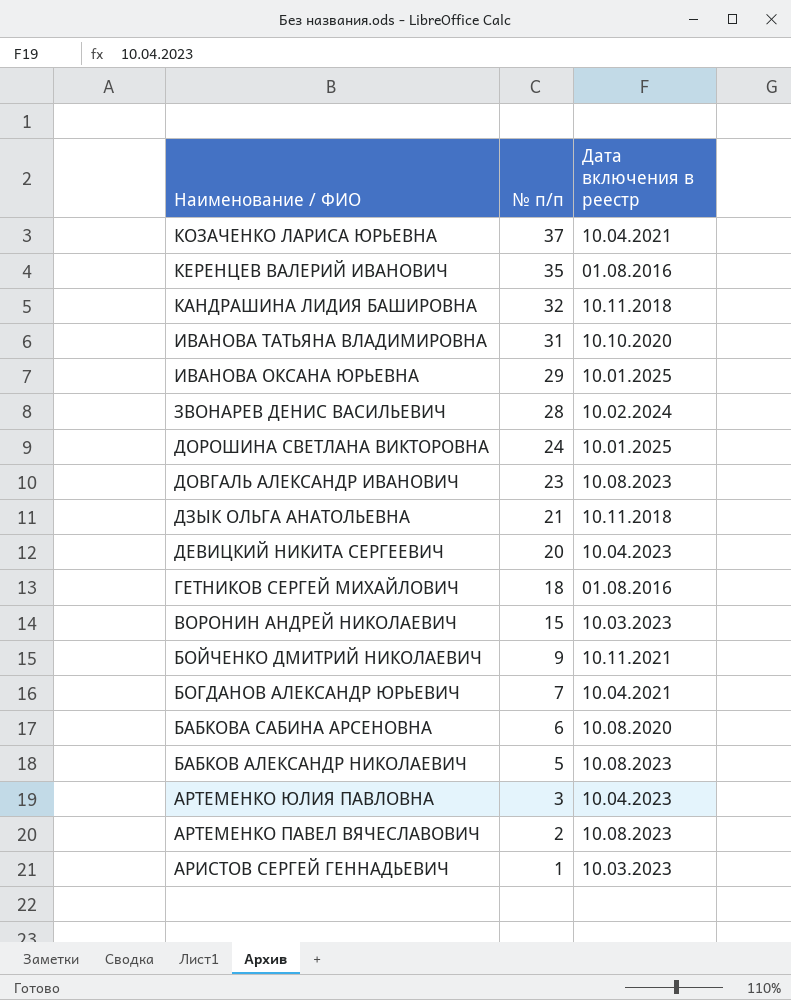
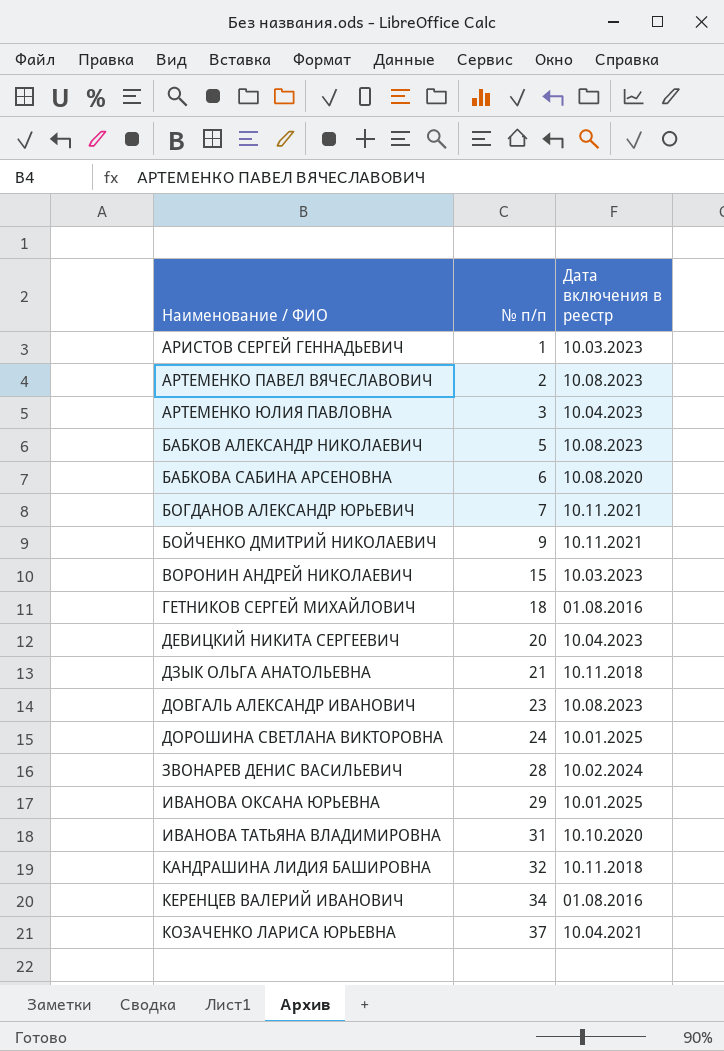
row order: Наименование / ФИО descending -> Наименование / ФИО ascending
БОГДАНОВ АЛЕКСАНДР ЮРЬЕВИЧ | Дата включения в реестр: 10.04.2021 -> 10.11.2021
КЕРЕНЦЕВ ВАЛЕРИЙ ИВАНОВИЧ | № п/п: 35 -> 34

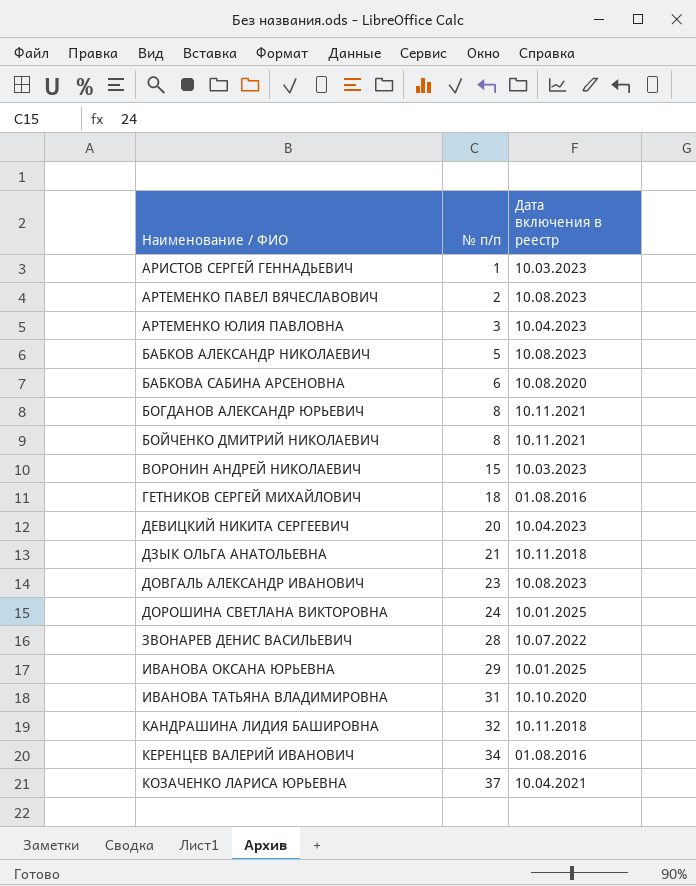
БОГДАНОВ АЛЕКСАНДР ЮРЬЕВИЧ | № п/п: 7 -> 8
БОЙЧЕНКО ДМИТРИЙ НИКОЛАЕВИЧ | № п/п: 9 -> 8
ЗВОНАРЕВ ДЕНИС ВАСИЛЬЕВИЧ | Дата включения в реестр: 10.02.2024 -> 10.07.2022

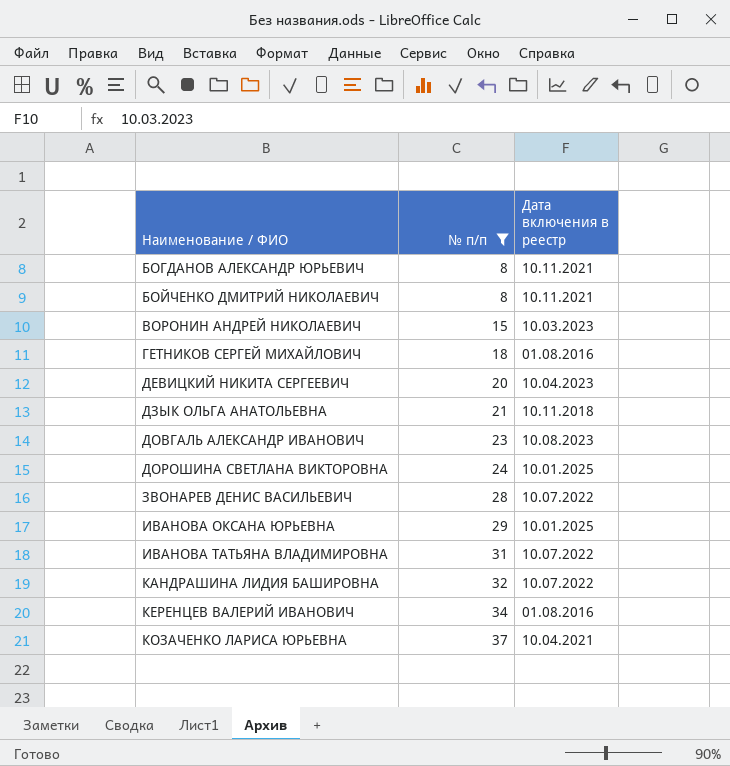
filter: none -> № п/п >= 8
ИВАНОВА ТАТЬЯНА ВЛАДИМИРОВНА | Дата включения в реестр: 10.10.2020 -> 10.07.2022
КАНДРАШИНА ЛИДИЯ БАШИРОВНА | Дата включения в реестр: 10.11.2018 -> 10.07.2022

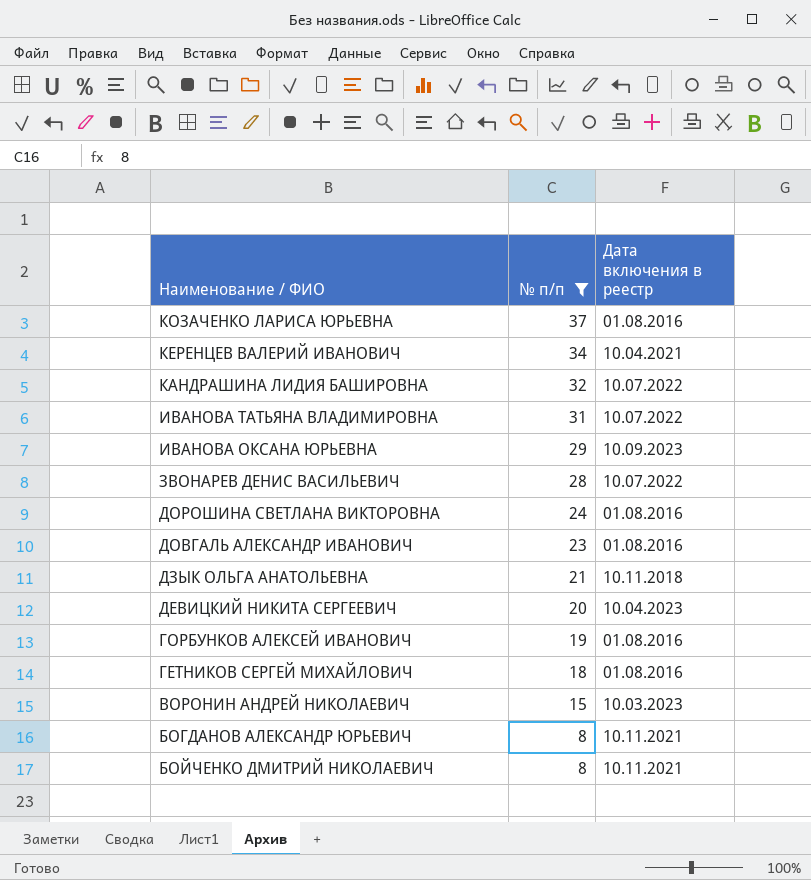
row order: Наименование / ФИО ascending -> № п/п descending
КОЗАЧЕНКО ЛАРИСА ЮРЬЕВНА | Дата включения в реестр: 10.04.2021 -> 01.08.2016
КЕРЕНЦЕВ ВАЛЕРИЙ ИВАНОВИЧ | Дата включения в реестр: 01.08.2016 -> 10.04.2021
ИВАНОВА ОКСАНА ЮРЬЕВНА | Дата включения в реестр: 10.01.2025 -> 10.09.2023
ДОРОШИНА СВЕТЛАНА ВИКТОРОВНА | Дата включения в реестр: 10.01.2025 -> 01.08.2016
ДОВГАЛЬ АЛЕКСАНДР ИВАНОВИЧ | Дата включения в реестр: 10.08.2023 -> 01.08.2016
row ГОРБУНКОВ АЛЕКСЕЙ ИВАНОВИЧ: none -> 19 | 01.08.2016

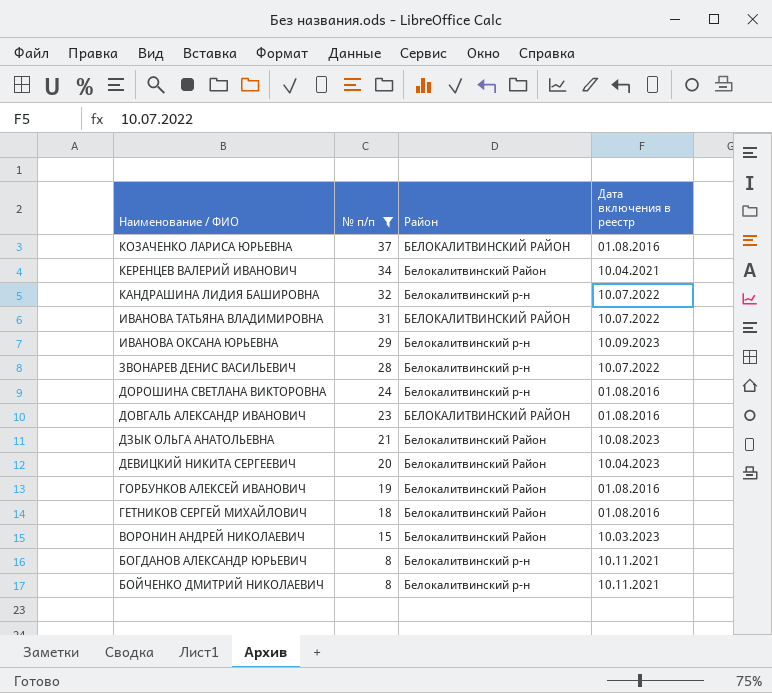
column Район | position: none -> 3
ДЗЫК ОЛЬГА АНАТОЛЬЕВНА | Дата включения в реестр: 10.11.2018 -> 10.08.2023

